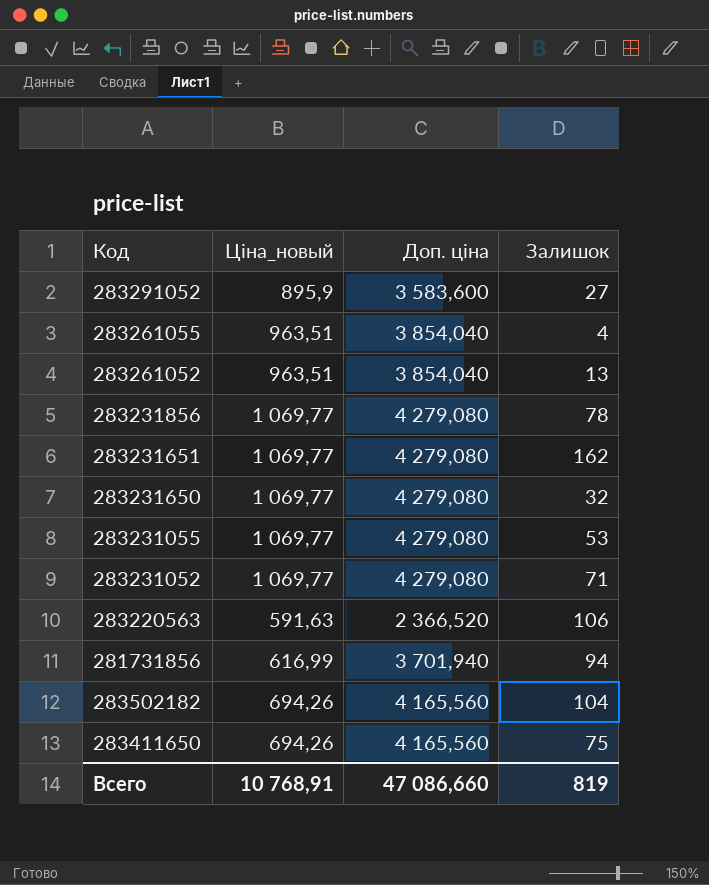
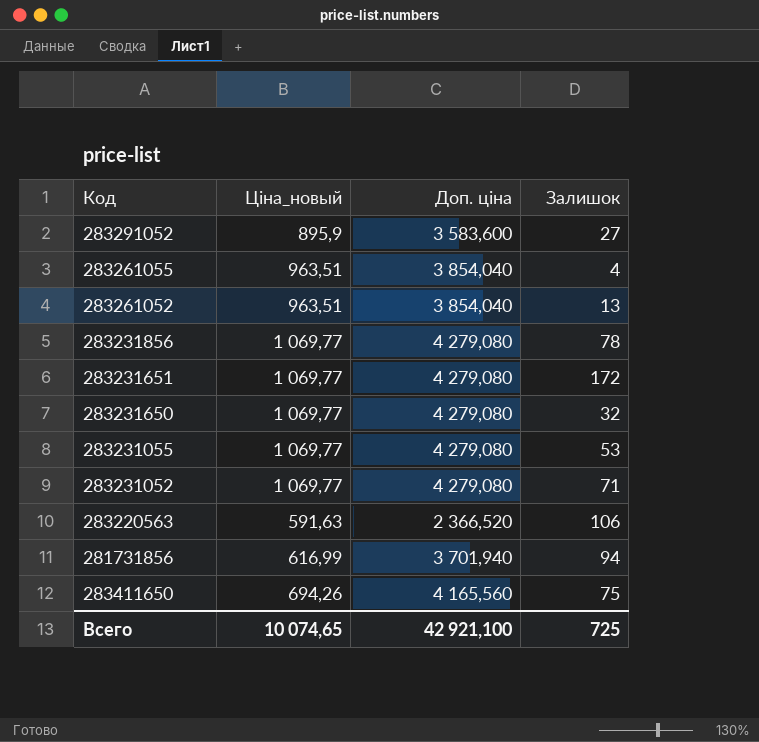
row 283502182: 694,26 | 4 165,560 | 104 -> none
283231651 | Залишок: 162 -> 172
Всего | Ціна_новый: 10 768,91 -> 10 074,65
Всего | Доп. ціна: 47 086,660 -> 42 921,100
Всего | Залишок: 819 -> 725

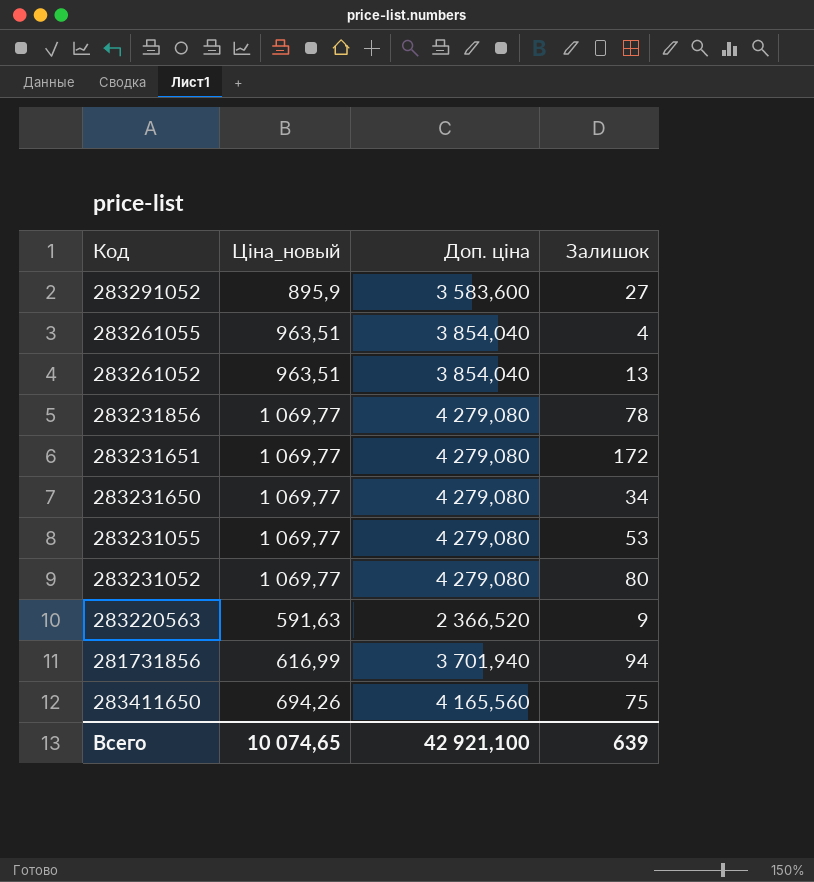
283231650 | Залишок: 32 -> 34
283231052 | Залишок: 71 -> 80
283220563 | Залишок: 106 -> 9
Всего | Залишок: 725 -> 639

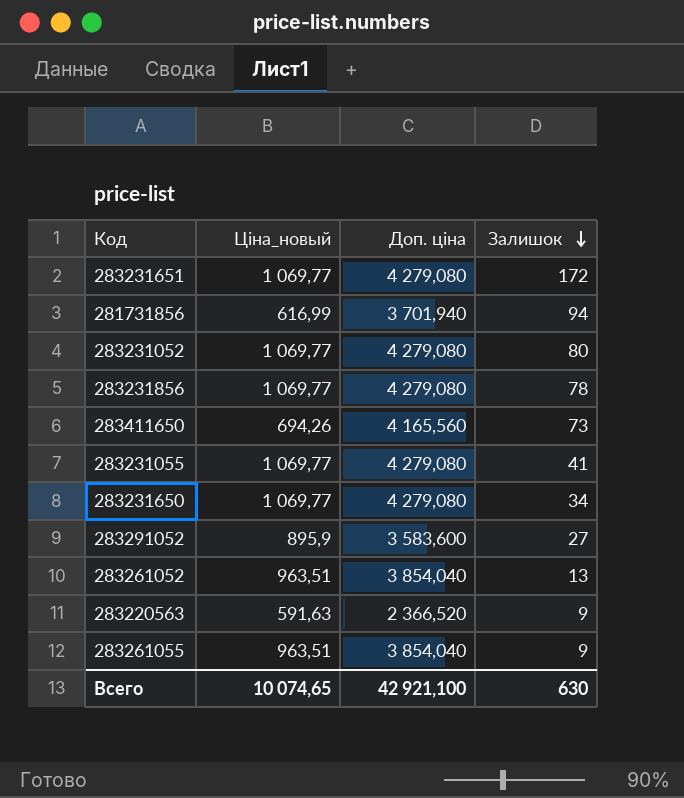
row order: none -> Залишок descending
283411650 | Залишок: 75 -> 73
283231055 | Залишок: 53 -> 41
283261055 | Залишок: 4 -> 9
Всего | Залишок: 639 -> 630

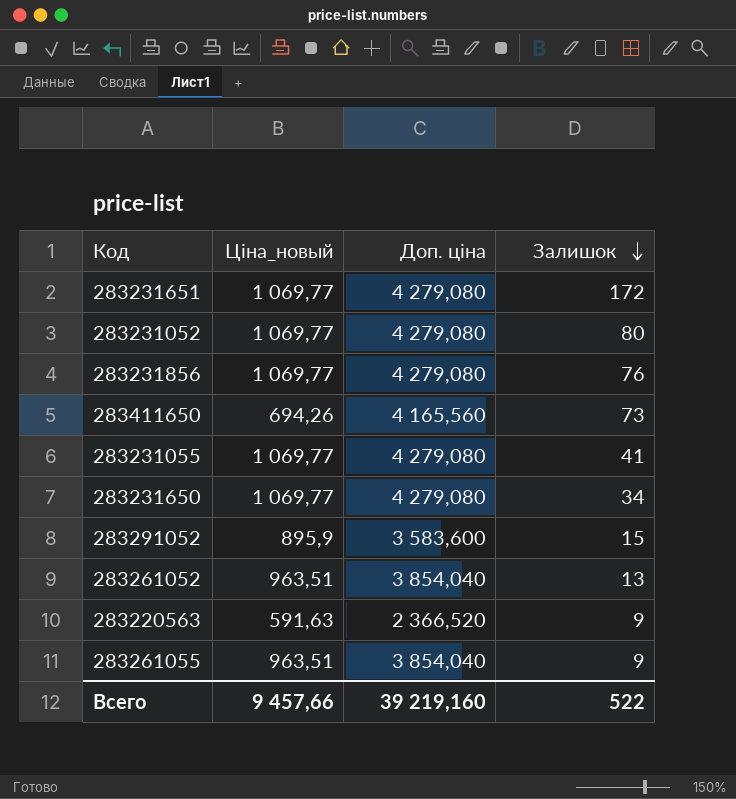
row 281731856: 616,99 | 3 701,940 | 94 -> none
283231856 | Залишок: 78 -> 76
283291052 | Залишок: 27 -> 15
Всего | Ціна_новый: 10 074,65 -> 9 457,66
Всего | Доп. ціна: 42 921,100 -> 39 219,160
Всего | Залишок: 630 -> 522

